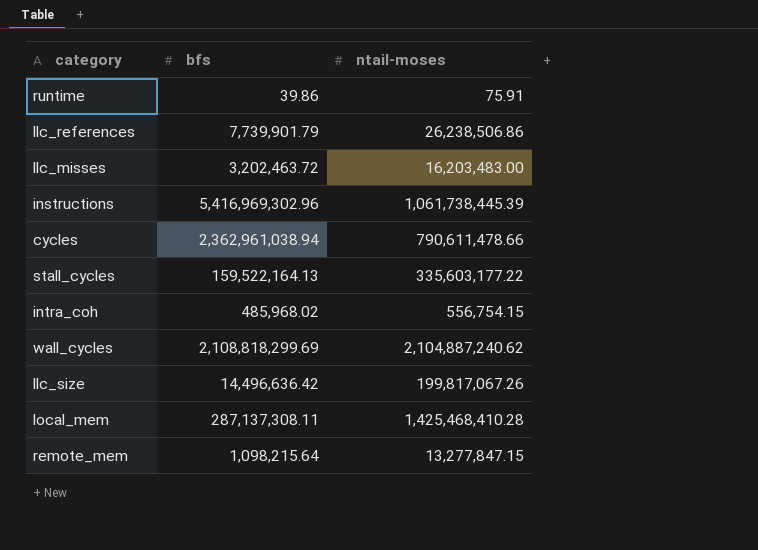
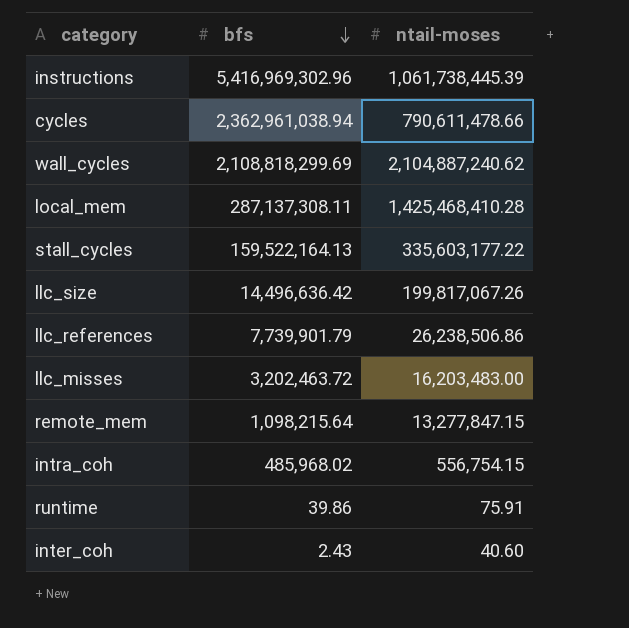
row order: none -> bfs descending
row inter_coh: none -> 2.43 | 40.60

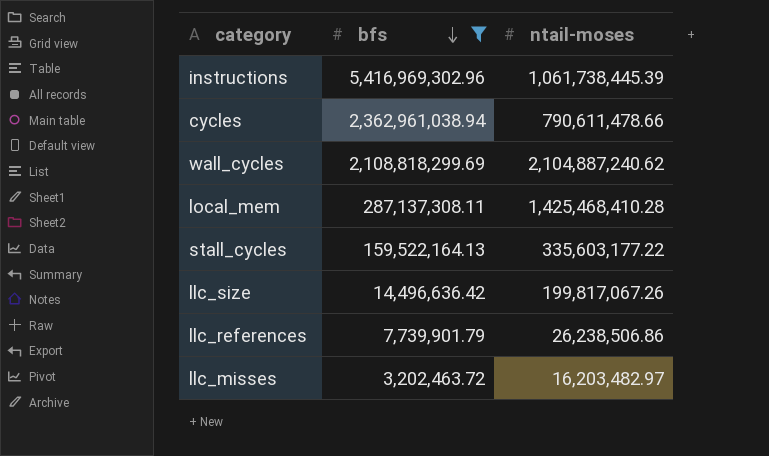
filter: none -> bfs >= 3,202,463.72
llc_misses | ntail-moses: 16,203,483.00 -> 16,203,482.97

